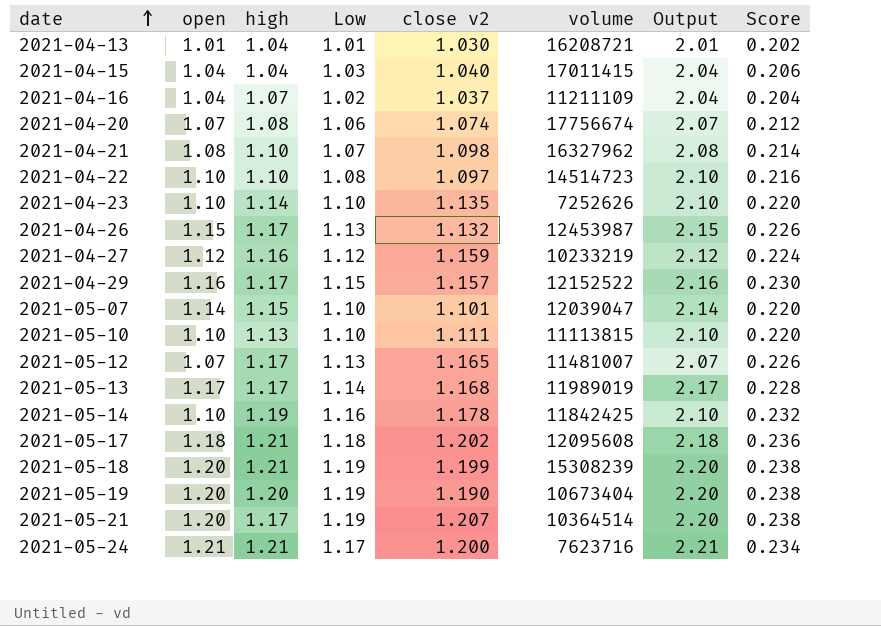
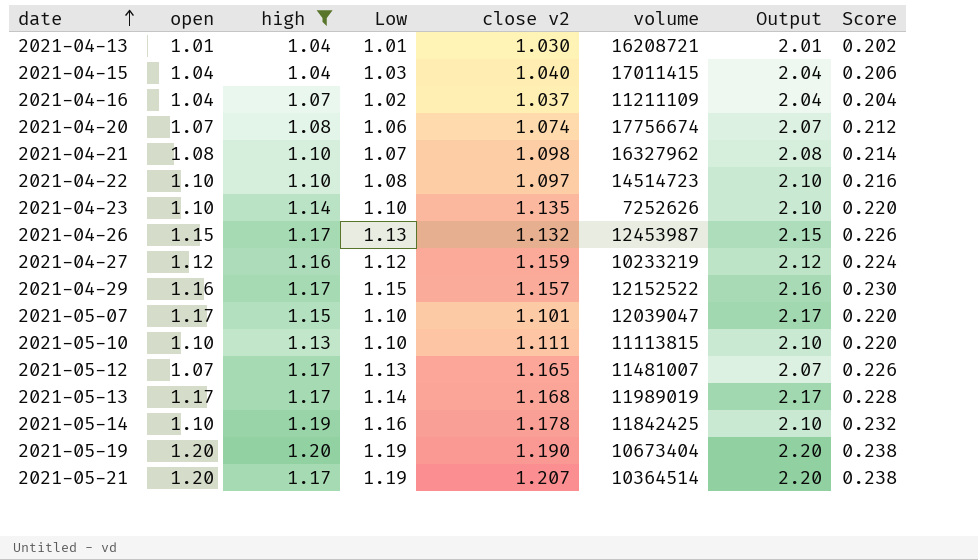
filter: none -> high != 1.21
2021-05-07 | open: 1.14 -> 1.17
2021-05-07 | Output: 2.14 -> 2.17

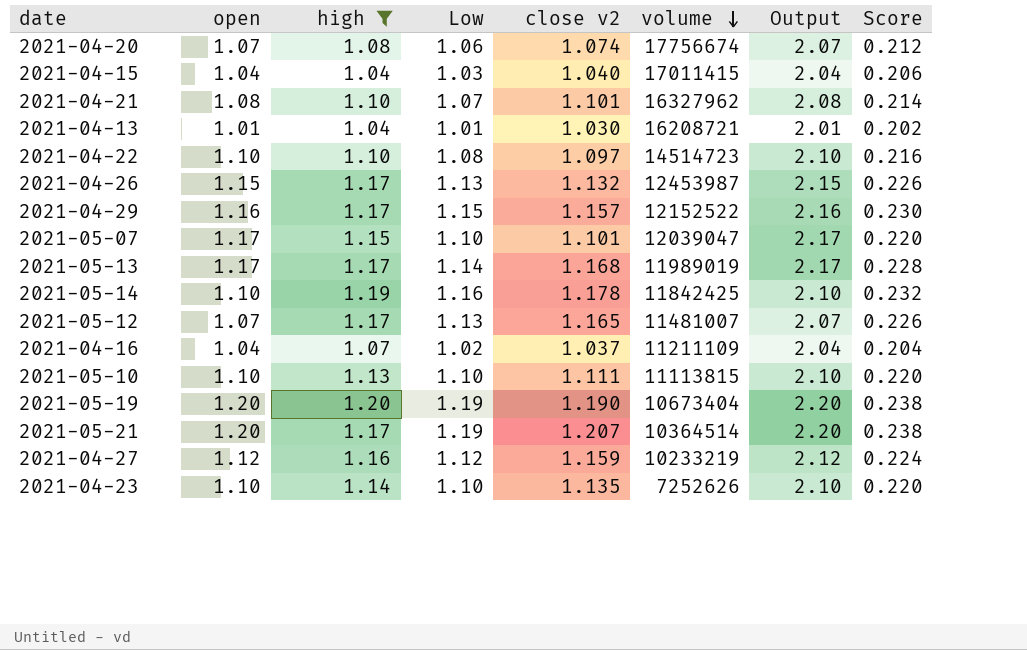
row order: date ascending -> volume descending
2021-04-21 | close v2: 1.098 -> 1.101

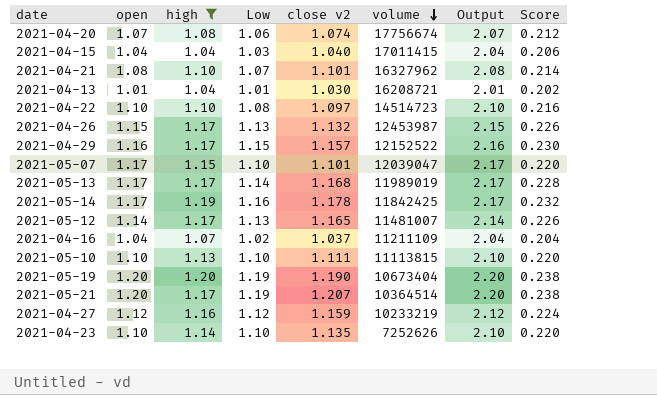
2021-05-14 | open: 1.10 -> 1.17
2021-05-14 | Output: 2.10 -> 2.17
2021-05-12 | open: 1.07 -> 1.14
2021-05-12 | Output: 2.07 -> 2.14

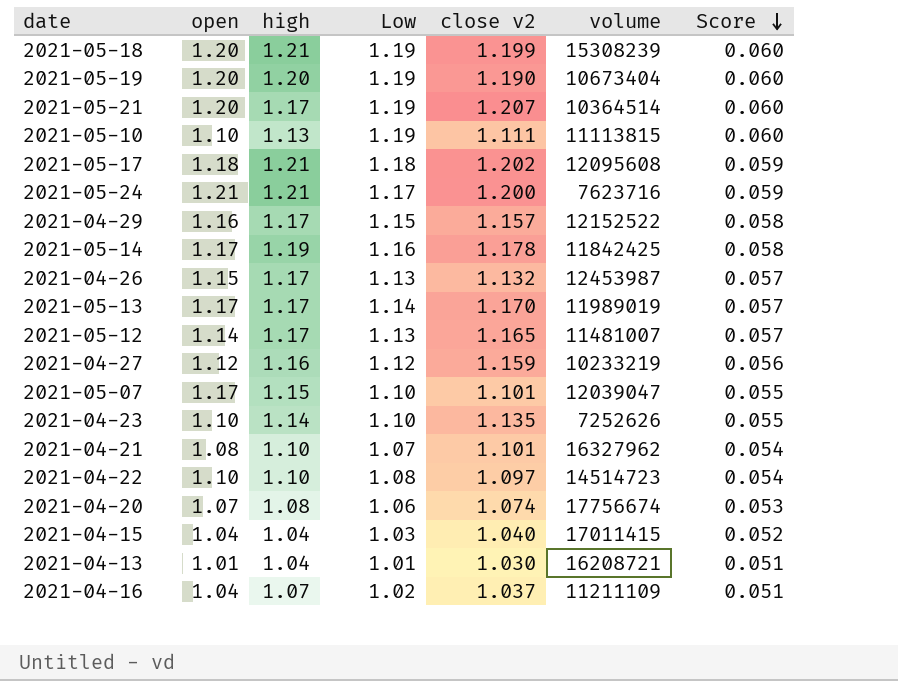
filter: high != 1.21 -> none
row order: volume descending -> Score descending
column Output | formula: [open] + 1 -> none
column Score | formula: [Low] * 0.2 -> [Low] * 0.05
2021-05-10 | Low: 1.10 -> 1.19
2021-05-13 | close v2: 1.168 -> 1.170

